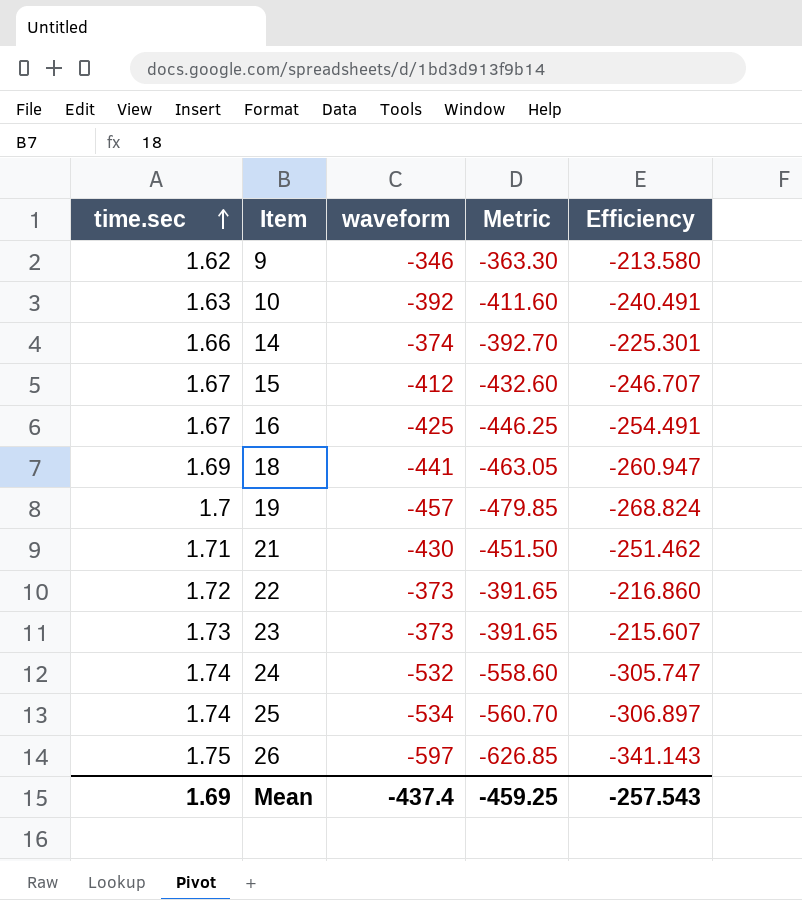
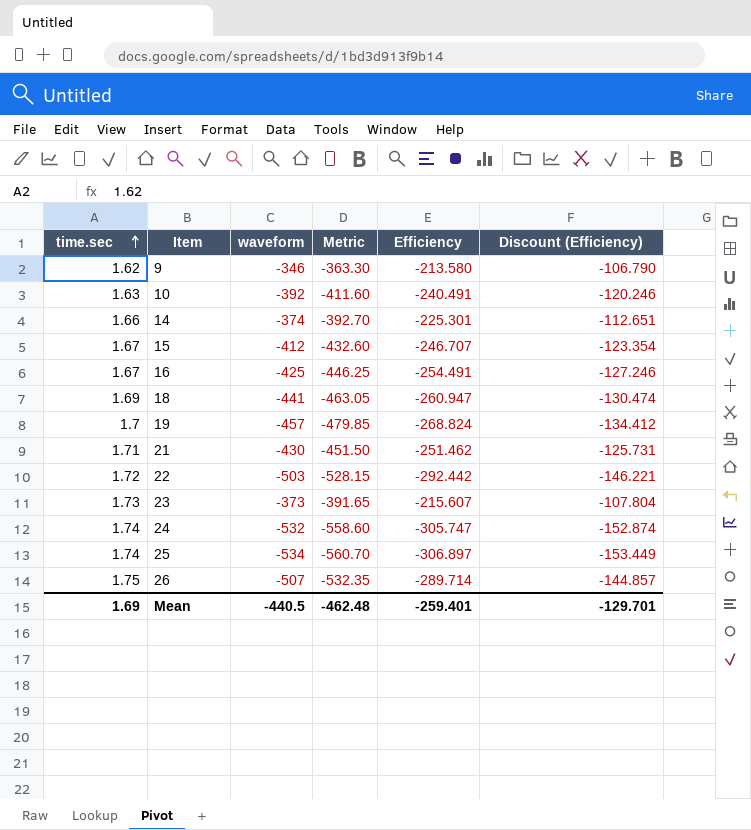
column Discount (Efficiency) | formula: none -> [Efficiency] * 0.5
22 | waveform: -373 -> -503
22 | Metric: -391.65 -> -528.15
22 | Efficiency: -216.860 -> -292.442
26 | waveform: -597 -> -507
26 | Metric: -626.85 -> -532.35
26 | Efficiency: -341.143 -> -289.714
Mean | waveform: -437.4 -> -440.5
Mean | Metric: -459.25 -> -462.48
Mean | Efficiency: -257.543 -> -259.401

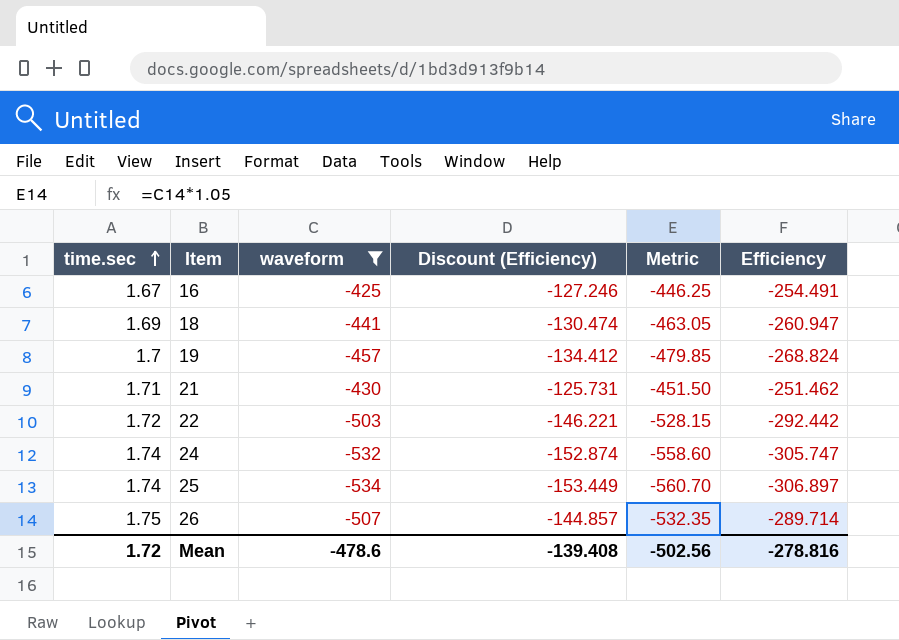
filter: none -> waveform <= -425
column Discount (Efficiency) | position: 6 -> 4
Mean | time.sec: 1.69 -> 1.72
Mean | waveform: -440.5 -> -478.6
Mean | Discount (Efficiency): -129.701 -> -139.408
Mean | Metric: -462.48 -> -502.56
Mean | Efficiency: -259.401 -> -278.816

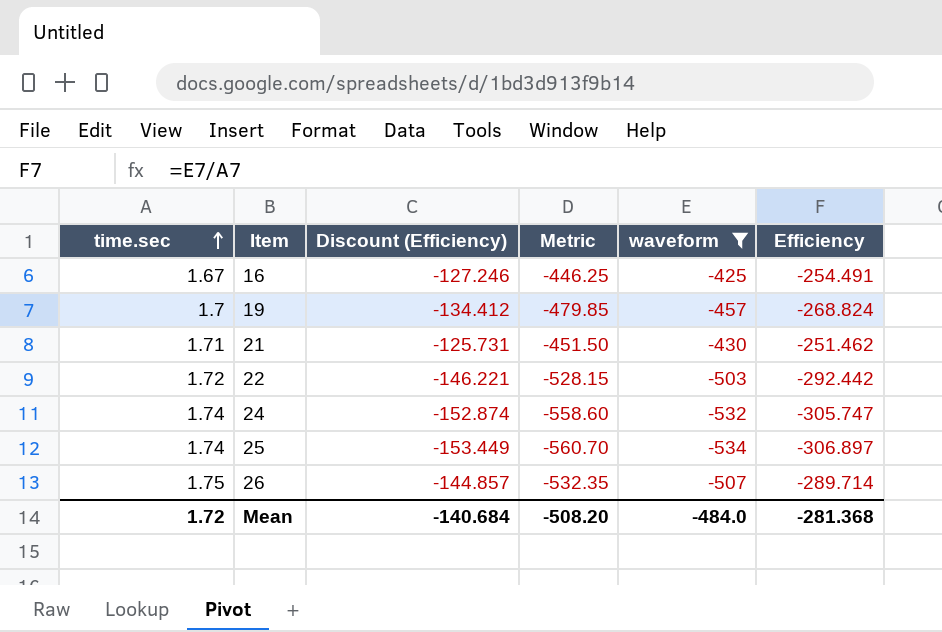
column waveform | position: 3 -> 5
row 18: 1.69 | -441 | -130.474 | -463.05 | -260.947 -> none
Mean | Discount (Efficiency): -139.408 -> -140.684
Mean | Metric: -502.56 -> -508.20
Mean | waveform: -478.6 -> -484.0
Mean | Efficiency: -278.816 -> -281.368

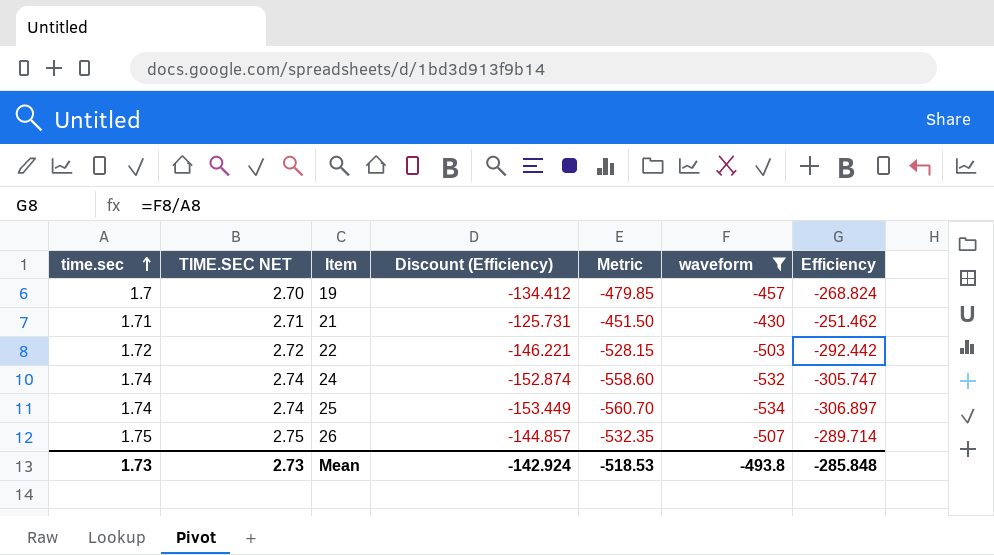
column TIME.SEC NET | formula: none -> [time.sec] + 1
row 16: 1.67 | -127.246 | -446.25 | -425 | -254.491 -> none
Mean | time.sec: 1.72 -> 1.73
Mean | Discount (Efficiency): -140.684 -> -142.924
Mean | Metric: -508.20 -> -518.53
Mean | waveform: -484.0 -> -493.8
Mean | Efficiency: -281.368 -> -285.848

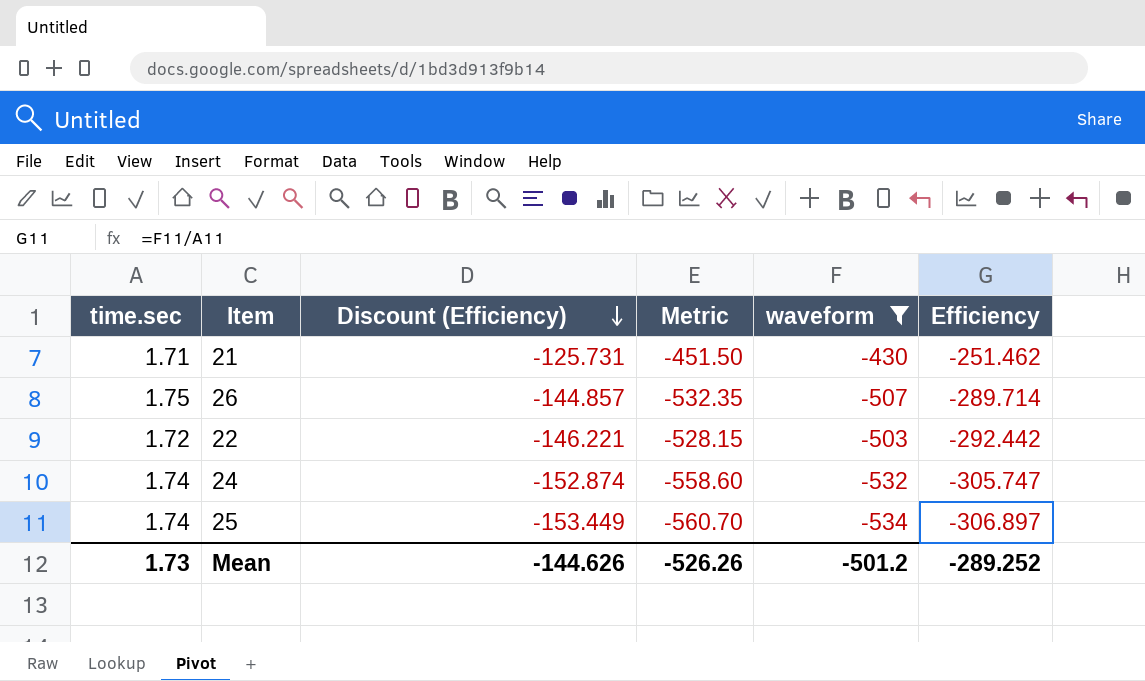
row order: time.sec ascending -> Discount (Efficiency) descending
column TIME.SEC NET | formula: [time.sec] + 1 -> none
row 19: 1.7 | 2.70 | -134.412 | -479.85 | -457 | -268.824 -> none
Mean | Discount (Efficiency): -142.924 -> -144.626
Mean | Metric: -518.53 -> -526.26
Mean | waveform: -493.8 -> -501.2
Mean | Efficiency: -285.848 -> -289.252

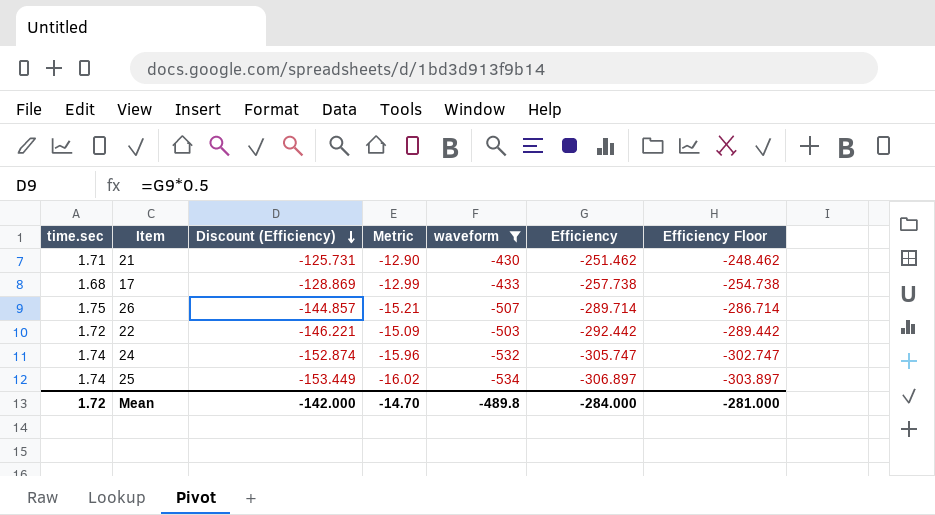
column Metric | formula: [waveform] * 1.05 -> [waveform] * 0.03
column Efficiency Floor | formula: none -> [Efficiency] + 3
row 17: none -> 1.68 | -128.869 | -12.99 | -433 | -257.738 | -254.738
Mean | time.sec: 1.73 -> 1.72
Mean | Discount (Efficiency): -144.626 -> -142.000
Mean | Metric: -526.26 -> -14.70
Mean | waveform: -501.2 -> -489.8
Mean | Efficiency: -289.252 -> -284.000

